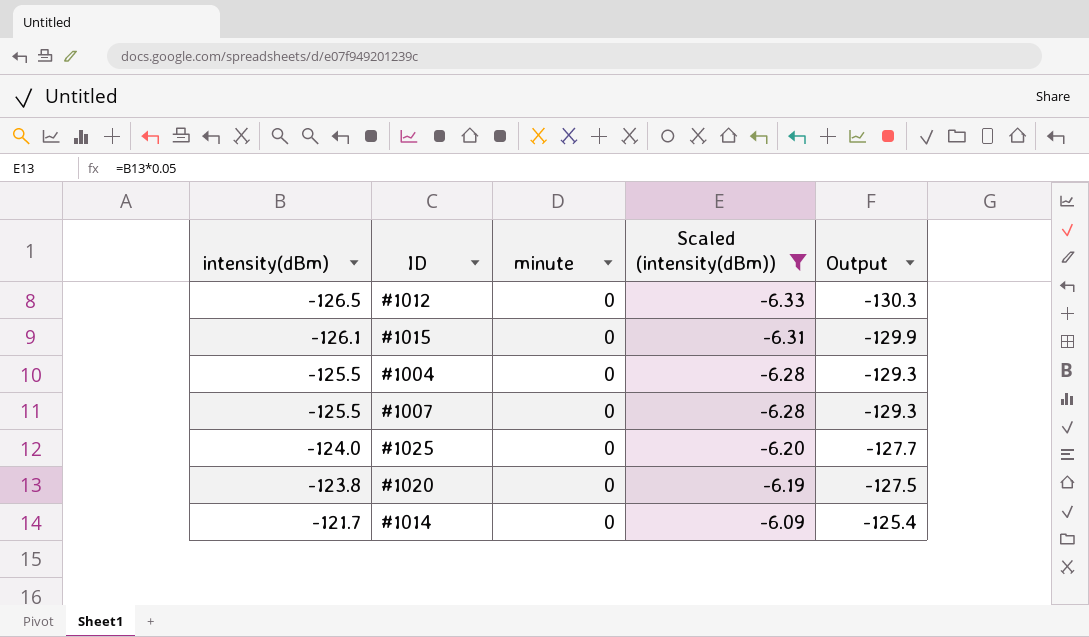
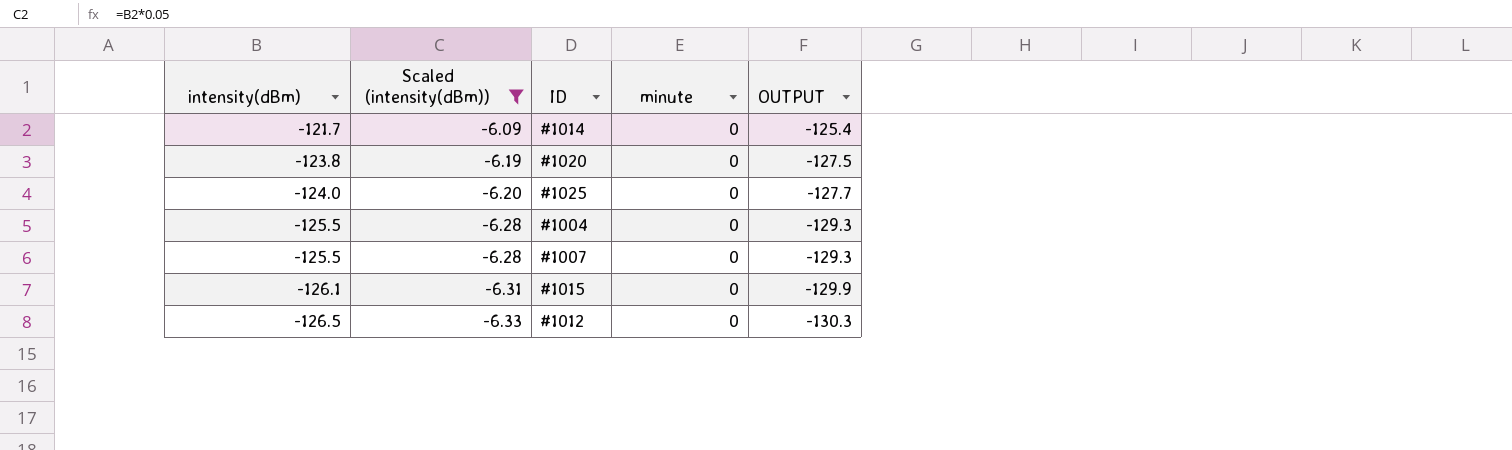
row order: intensity(dBm) ascending -> intensity(dBm) descending
column Scaled (intensity(dBm)) | position: 4 -> 2
column name: Output -> OUTPUT

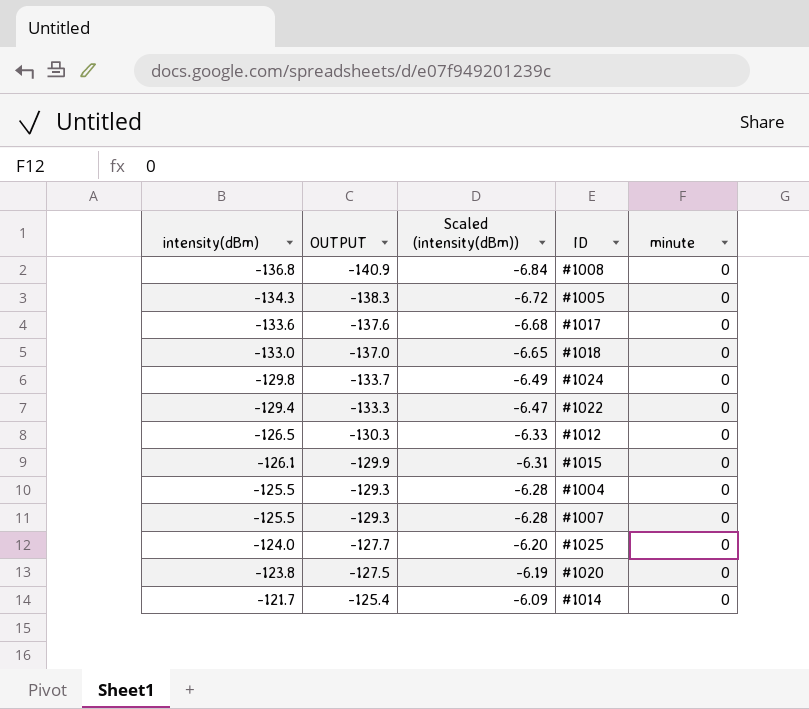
filter: Scaled (intensity(dBm)) >= -6.33 -> none
row order: intensity(dBm) descending -> intensity(dBm) ascending
column OUTPUT | position: 5 -> 2

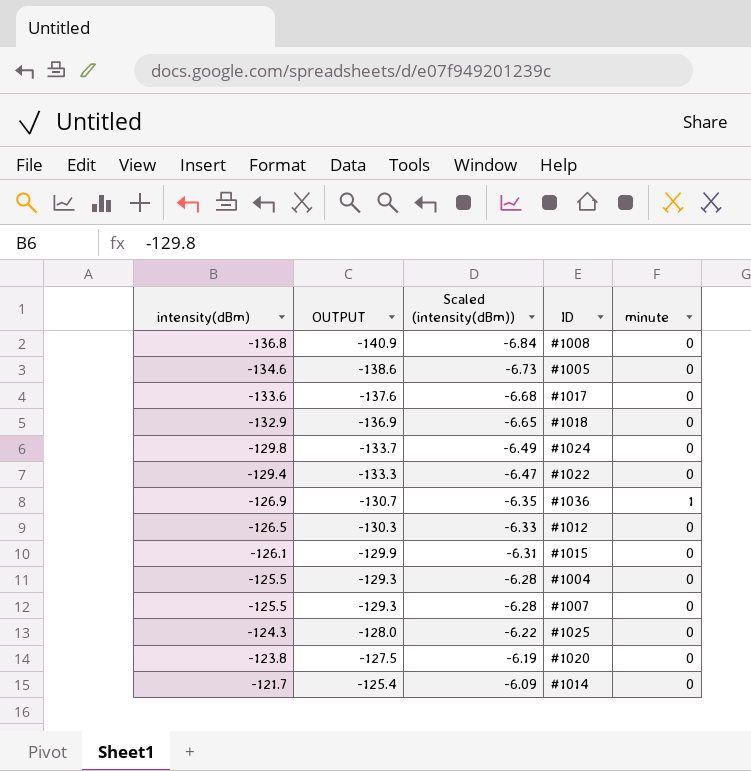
#1005 | intensity(dBm): -134.3 -> -134.6
#1005 | OUTPUT: -138.3 -> -138.6
#1005 | Scaled (intensity(dBm)): -6.72 -> -6.73
#1018 | intensity(dBm): -133.0 -> -132.9
#1018 | OUTPUT: -137.0 -> -136.9
row #1036: none -> -126.9 | -130.7 | -6.35 | 1
#1025 | intensity(dBm): -124.0 -> -124.3
#1025 | OUTPUT: -127.7 -> -128.0
#1025 | Scaled (intensity(dBm)): -6.20 -> -6.22

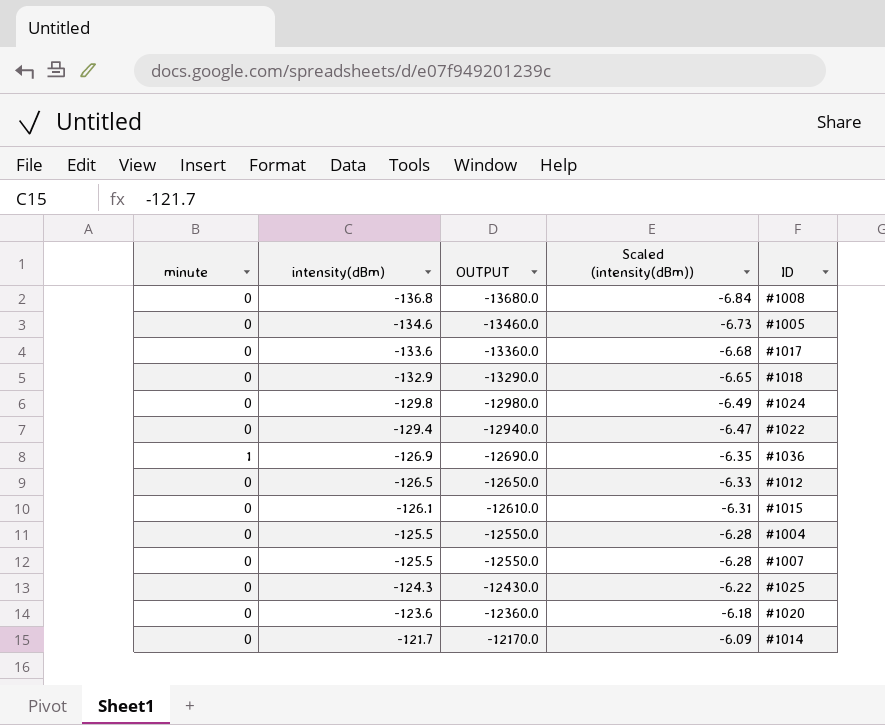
column minute | position: 5 -> 1
column OUTPUT | formula: [intensity(dBm)] * 1.03 -> [intensity(dBm)] * 100
#1020 | intensity(dBm): -123.8 -> -123.6
#1020 | Scaled (intensity(dBm)): -6.19 -> -6.18

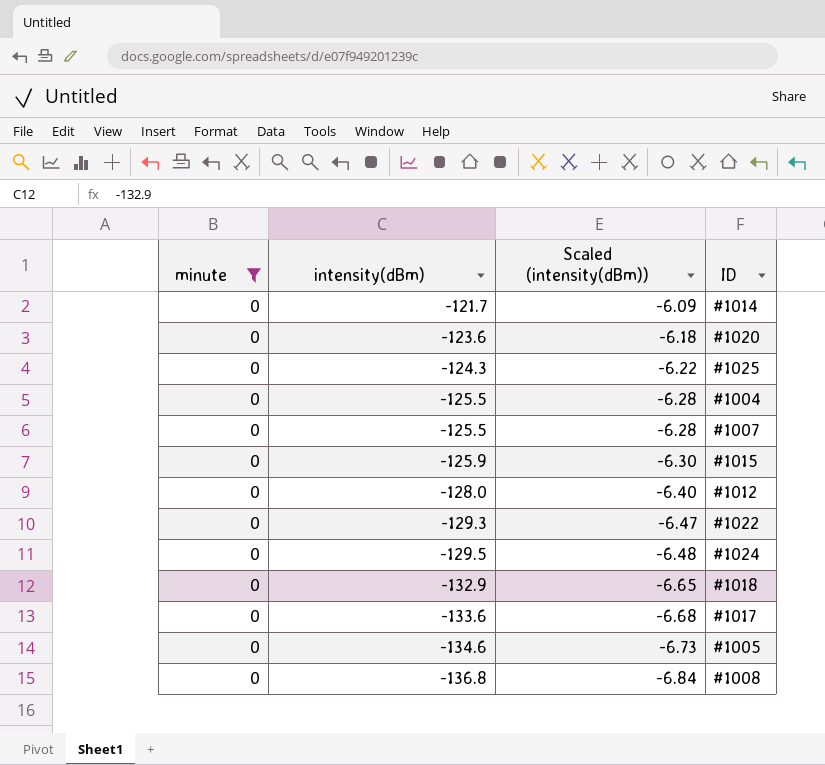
filter: none -> minute = 0
row order: intensity(dBm) ascending -> intensity(dBm) descending
column OUTPUT | formula: [intensity(dBm)] * 100 -> none
#1015 | intensity(dBm): -126.1 -> -125.9
#1015 | Scaled (intensity(dBm)): -6.31 -> -6.30
#1012 | intensity(dBm): -126.5 -> -128.0
#1012 | Scaled (intensity(dBm)): -6.33 -> -6.40
#1022 | intensity(dBm): -129.4 -> -129.3
#1024 | intensity(dBm): -129.8 -> -129.5
#1024 | Scaled (intensity(dBm)): -6.49 -> -6.48

